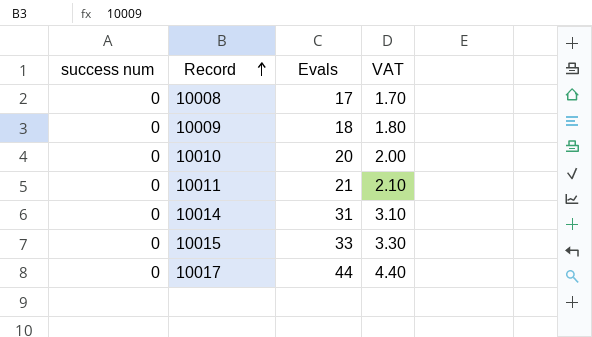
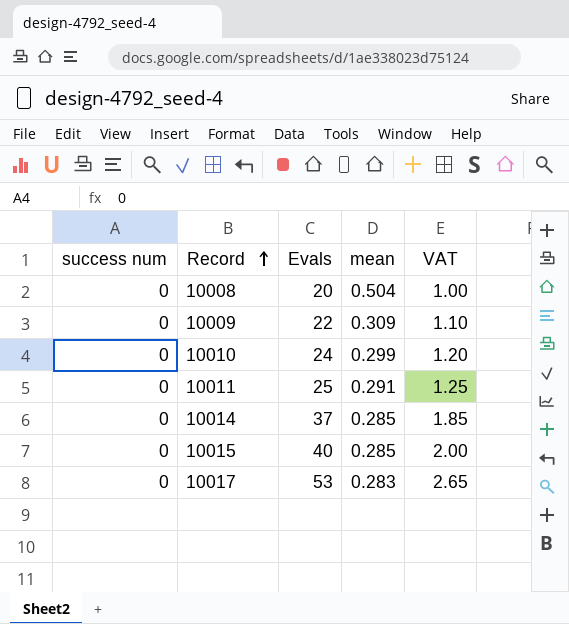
column mean | position: none -> 4
column VAT | formula: [Evals] * 0.1 -> [Evals] * 0.05
10008 | Evals: 17 -> 20
10009 | Evals: 18 -> 22
10010 | Evals: 20 -> 24
10011 | Evals: 21 -> 25
10014 | Evals: 31 -> 37
10015 | Evals: 33 -> 40
10017 | Evals: 44 -> 53

